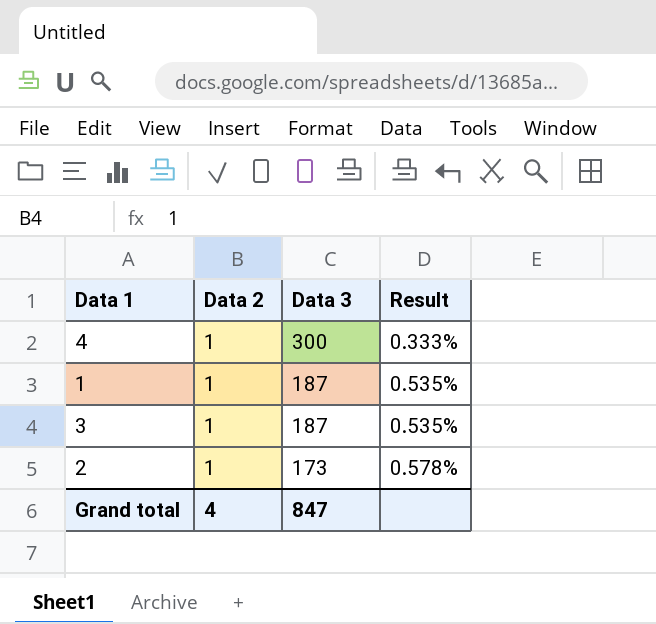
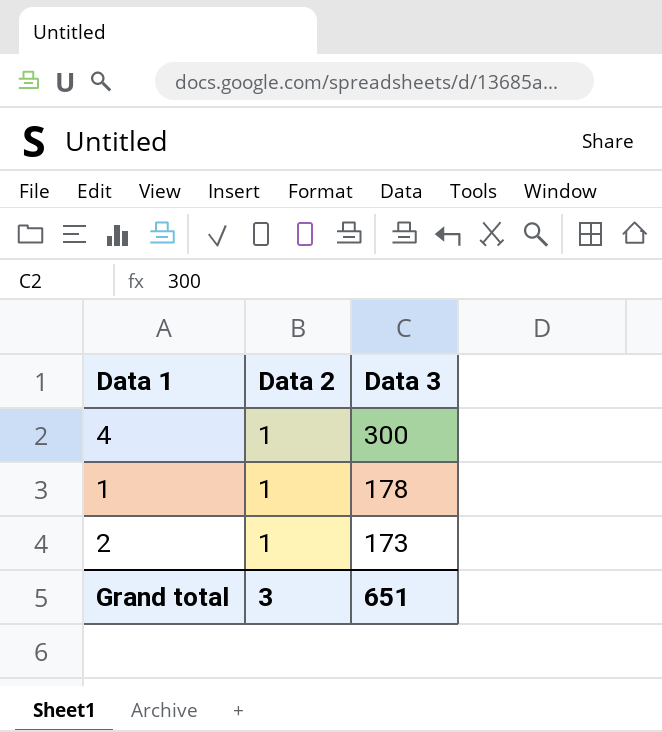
column Result | formula: [Data 2] / [Data 3] -> none
row 3: 1 | 187 | 0.535% -> none
1 | Data 3: 187 -> 178
Grand total | Data 2: 4 -> 3
Grand total | Data 3: 847 -> 651

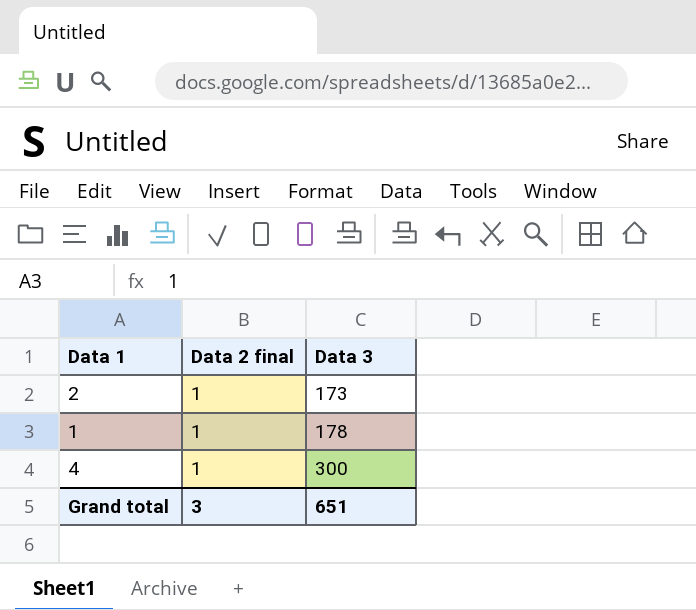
row order: Data 3 descending -> Data 3 ascending
column name: Data 2 -> Data 2 final

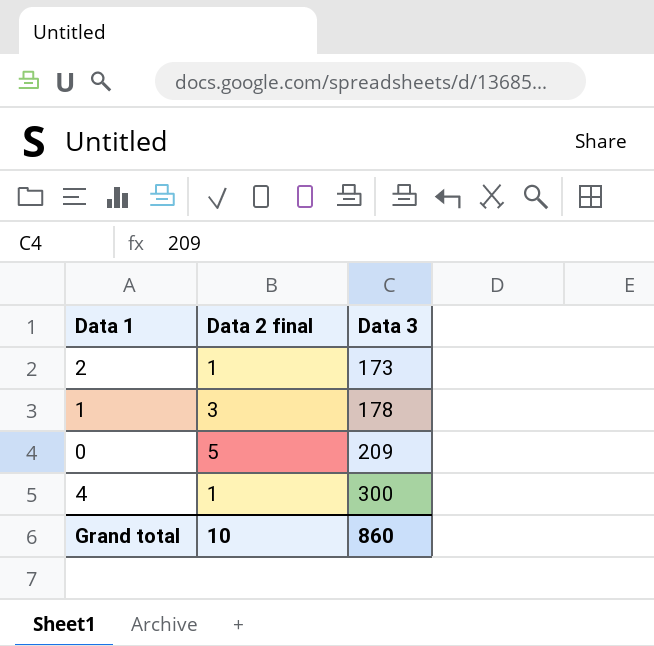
1 | Data 2 final: 1 -> 3
row 0: none -> 5 | 209
Grand total | Data 2 final: 3 -> 10
Grand total | Data 3: 651 -> 860

